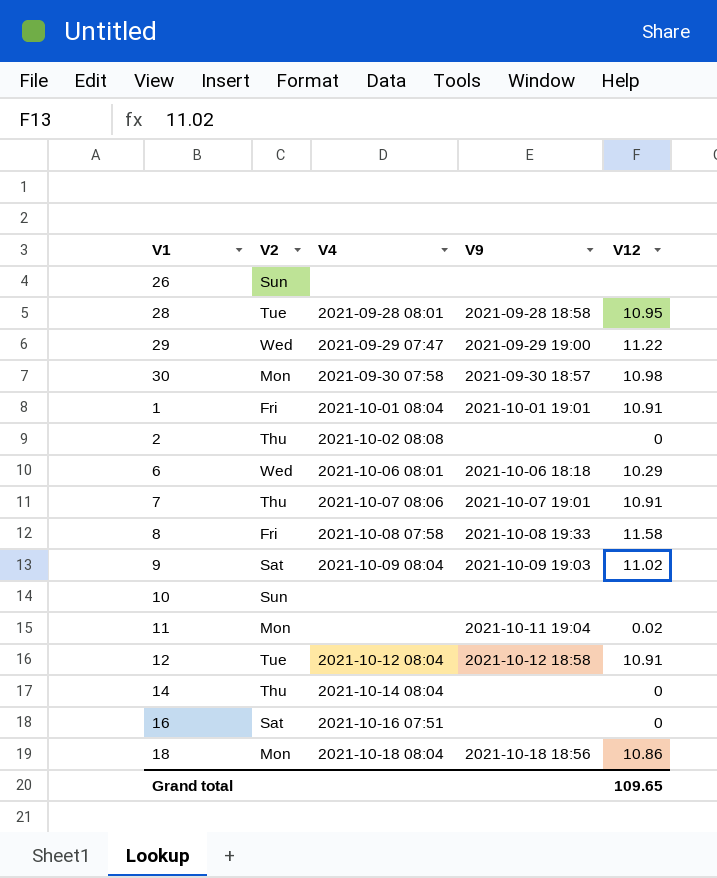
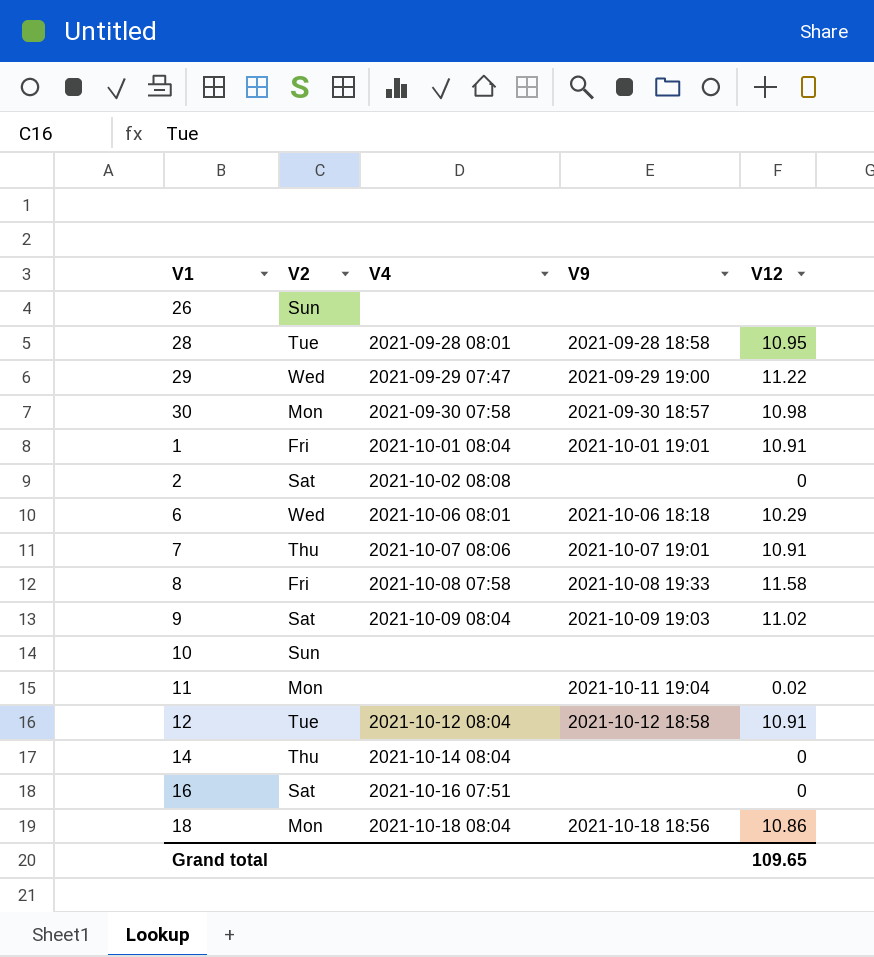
2 | V2: Thu -> Sat

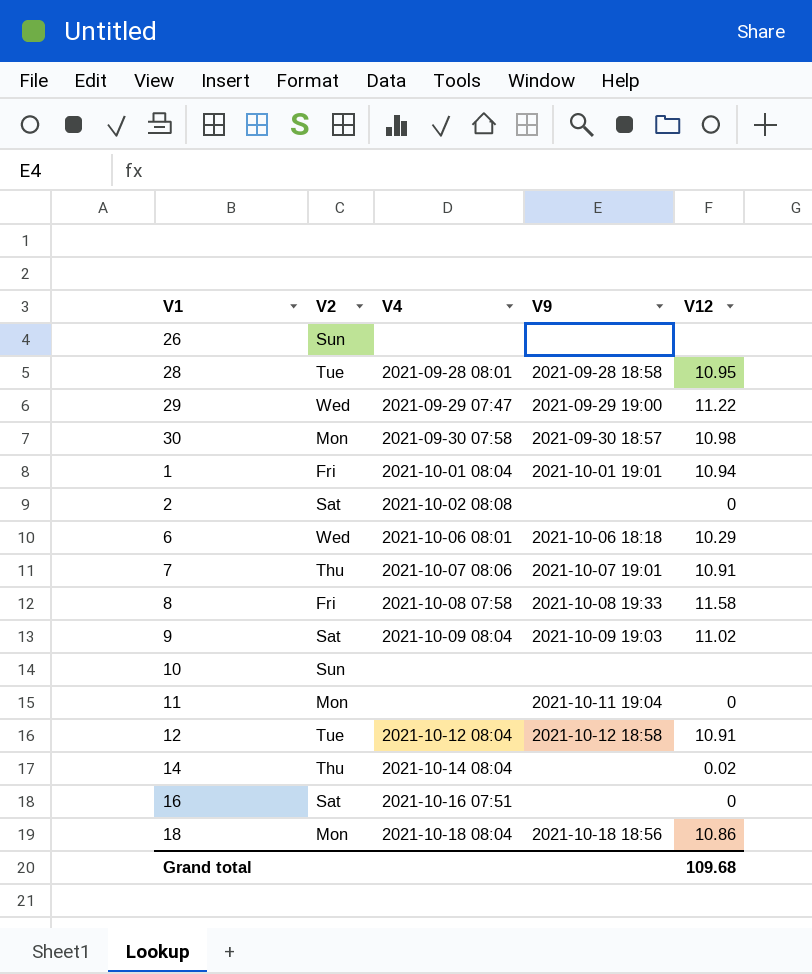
1 | V12: 10.91 -> 10.94
11 | V12: 0.02 -> 0
14 | V12: 0 -> 0.02
Grand total | V12: 109.65 -> 109.68

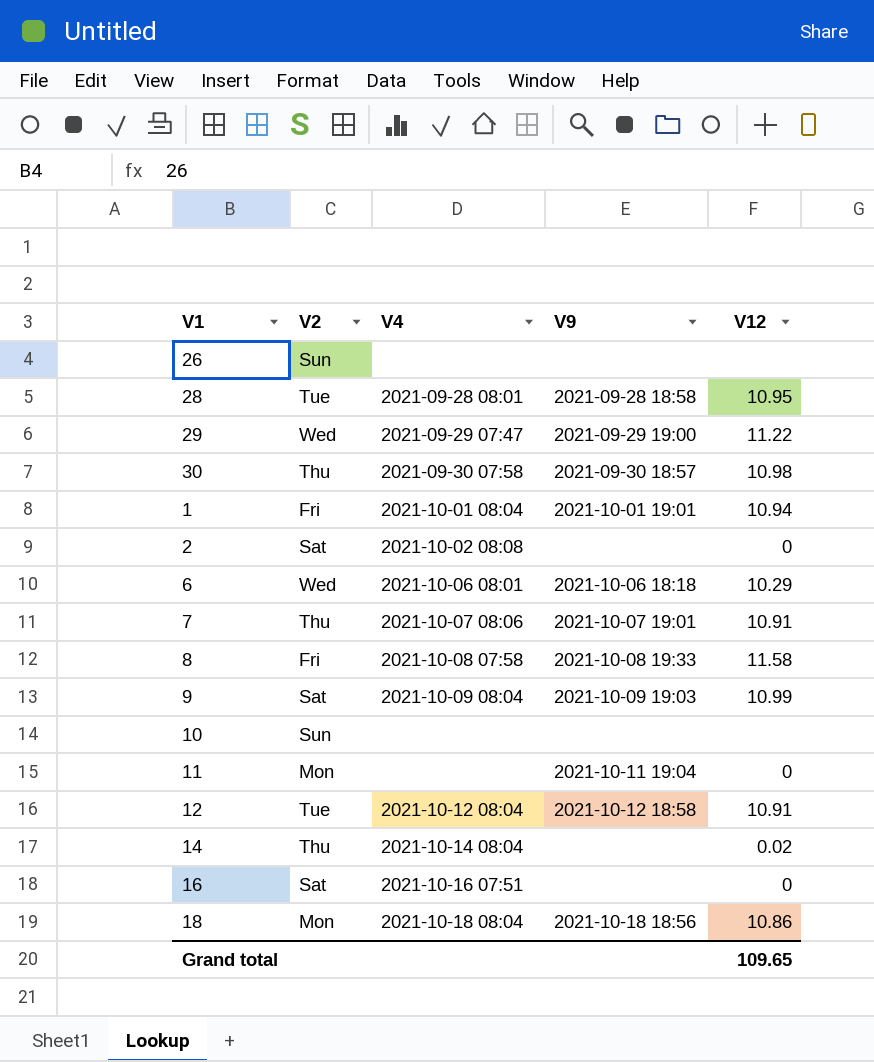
30 | V2: Mon -> Thu
9 | V12: 11.02 -> 10.99
Grand total | V12: 109.68 -> 109.65

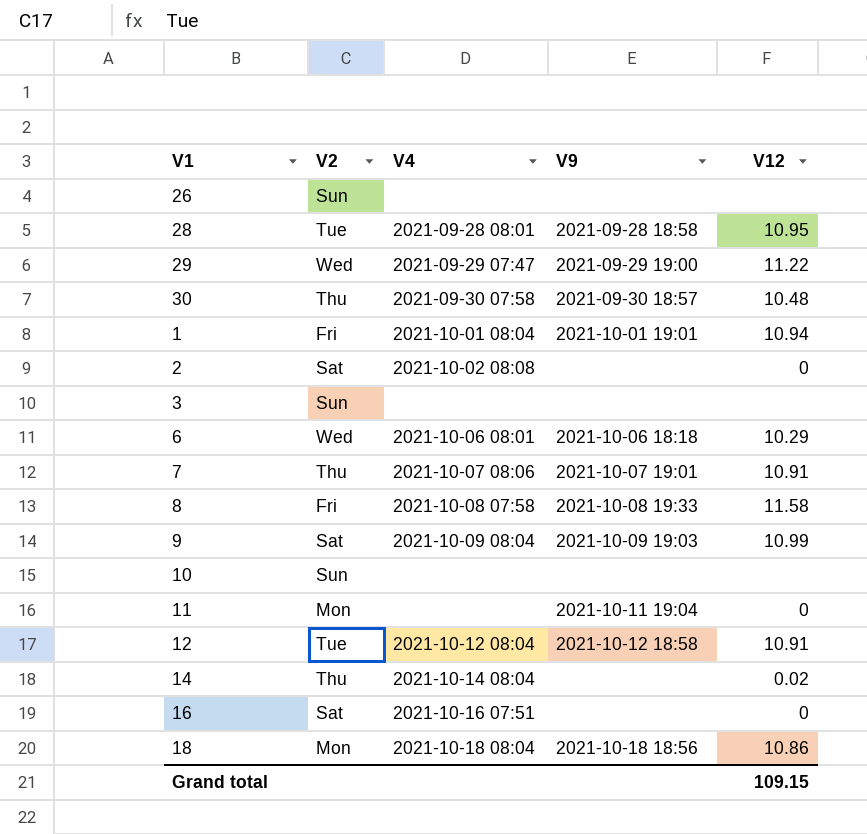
30 | V12: 10.98 -> 10.48
row 3: none -> Sun | none | none | none
Grand total | V12: 109.65 -> 109.15

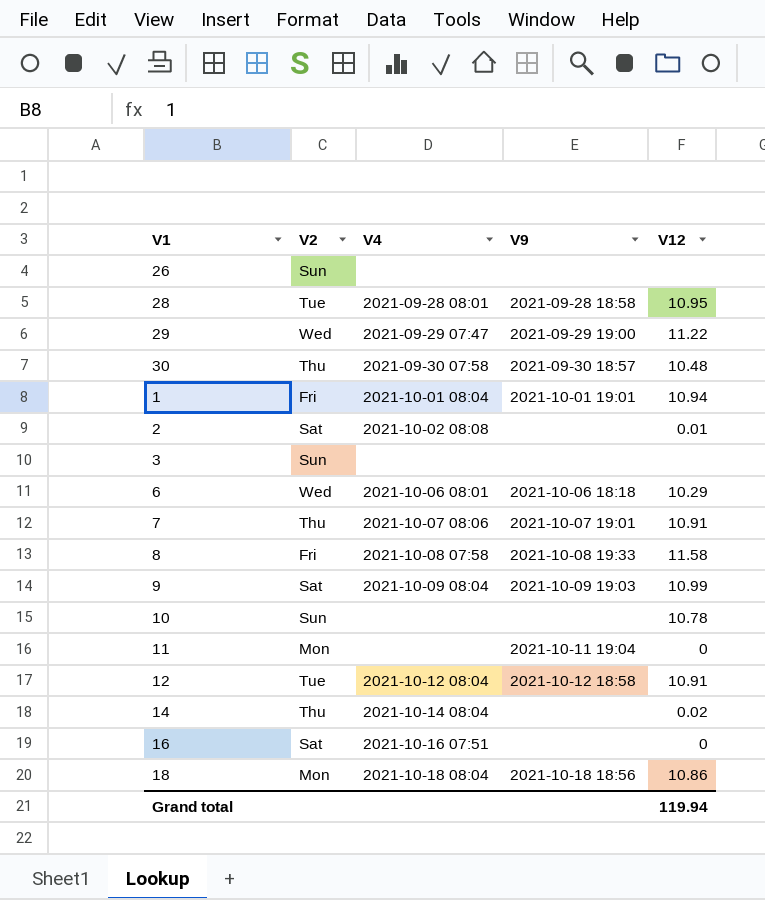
2 | V12: 0 -> 0.01
10 | V12: none -> 10.78
Grand total | V12: 109.15 -> 119.94

